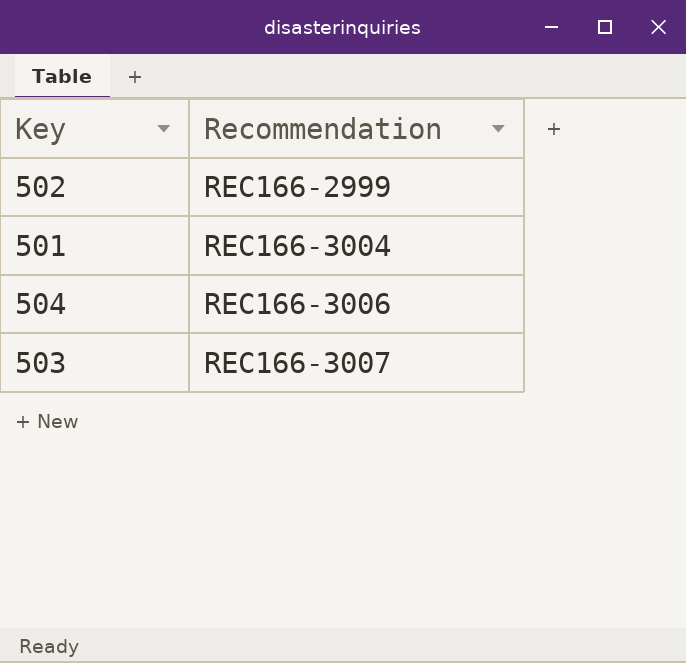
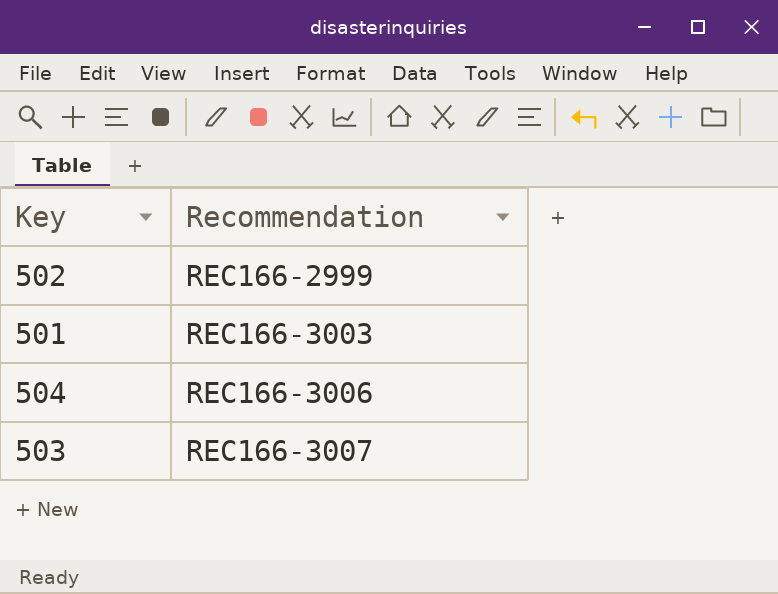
501 | Recommendation: REC166-3004 -> REC166-3003

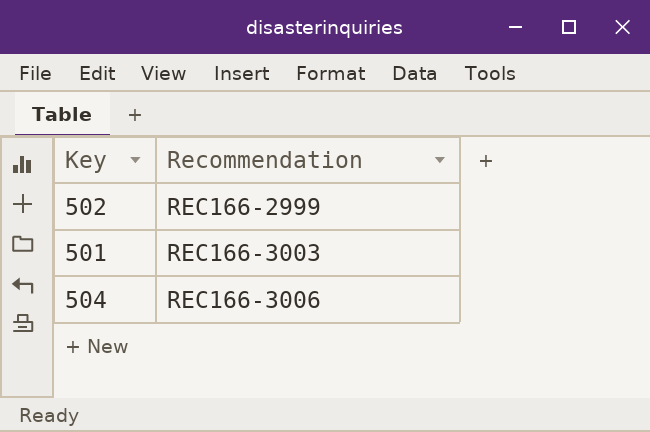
row 503: REC166-3007 -> none

